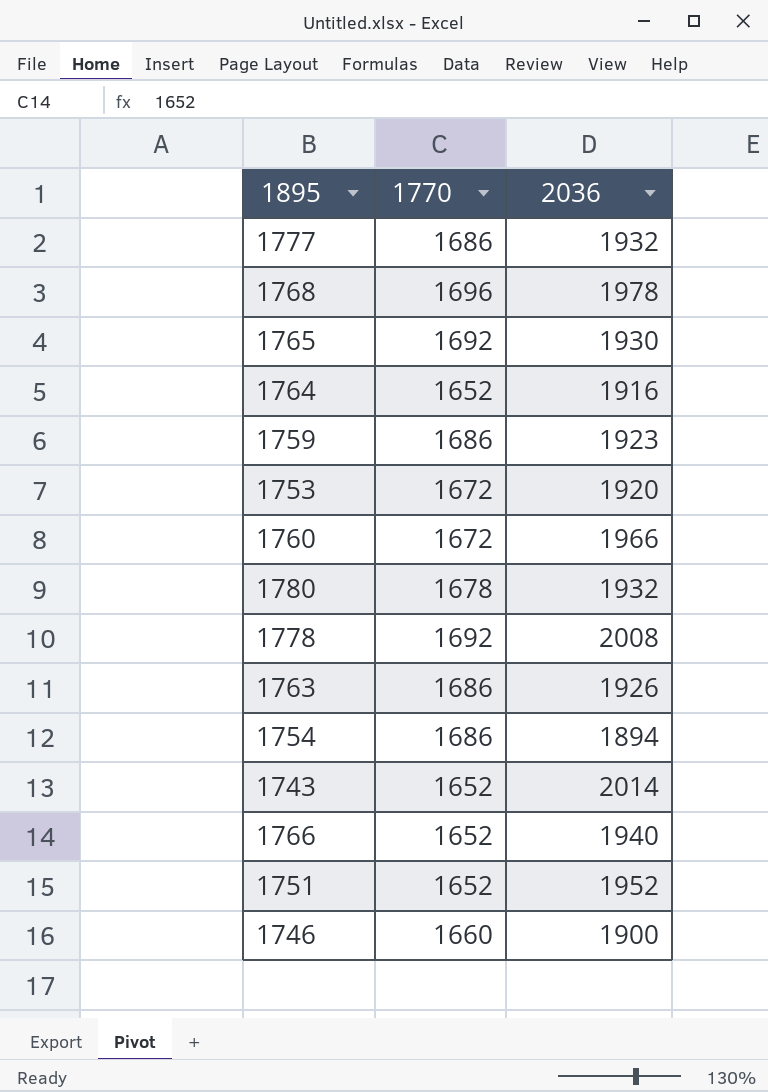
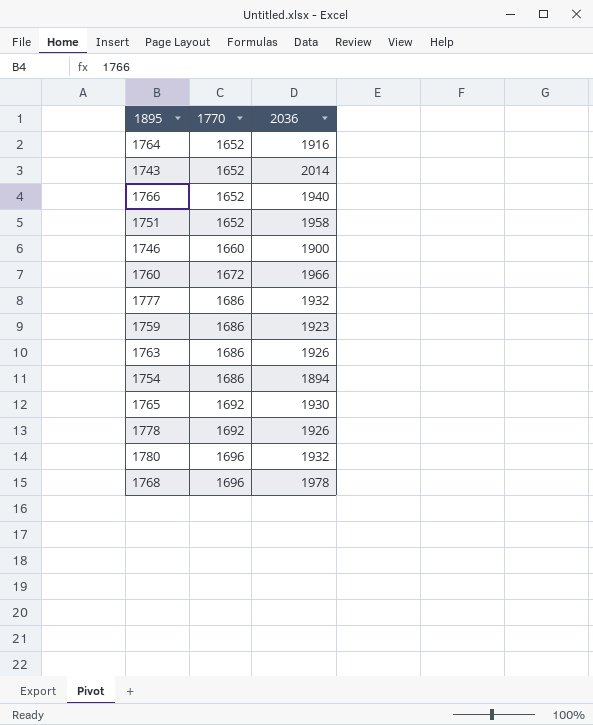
row order: none -> 1770 ascending
row 1753: 1672 | 1920 -> none
1751 | 2036: 1952 -> 1958
1778 | 2036: 2008 -> 1926
1780 | 1770: 1678 -> 1696

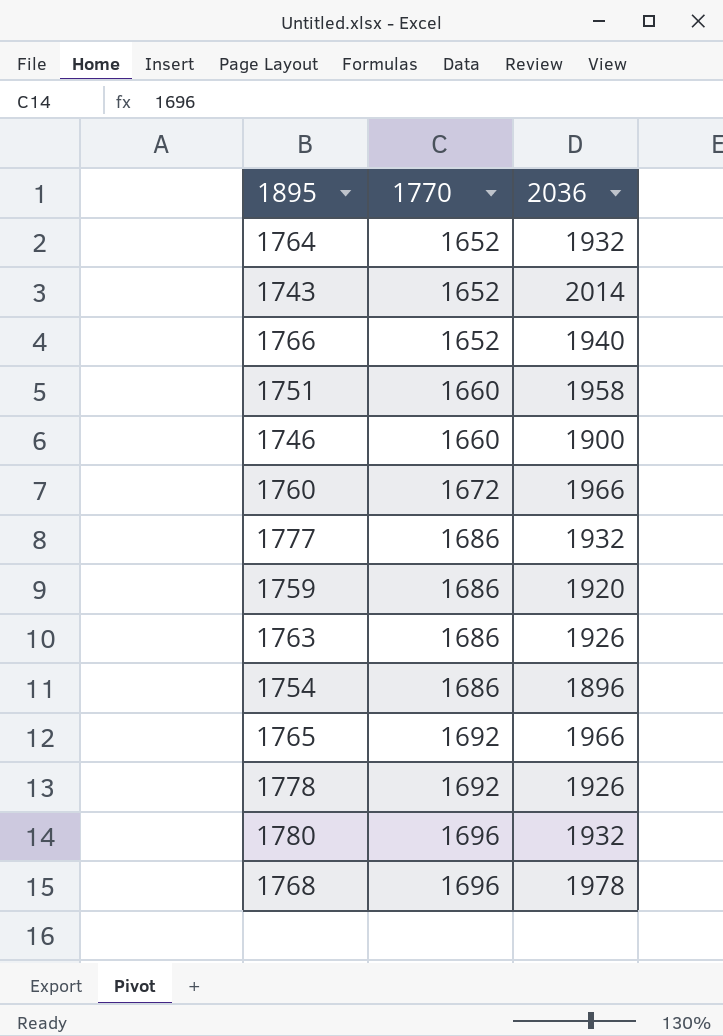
1764 | 2036: 1916 -> 1932
1751 | 1770: 1652 -> 1660
1759 | 2036: 1923 -> 1920
1754 | 2036: 1894 -> 1896
1765 | 2036: 1930 -> 1966

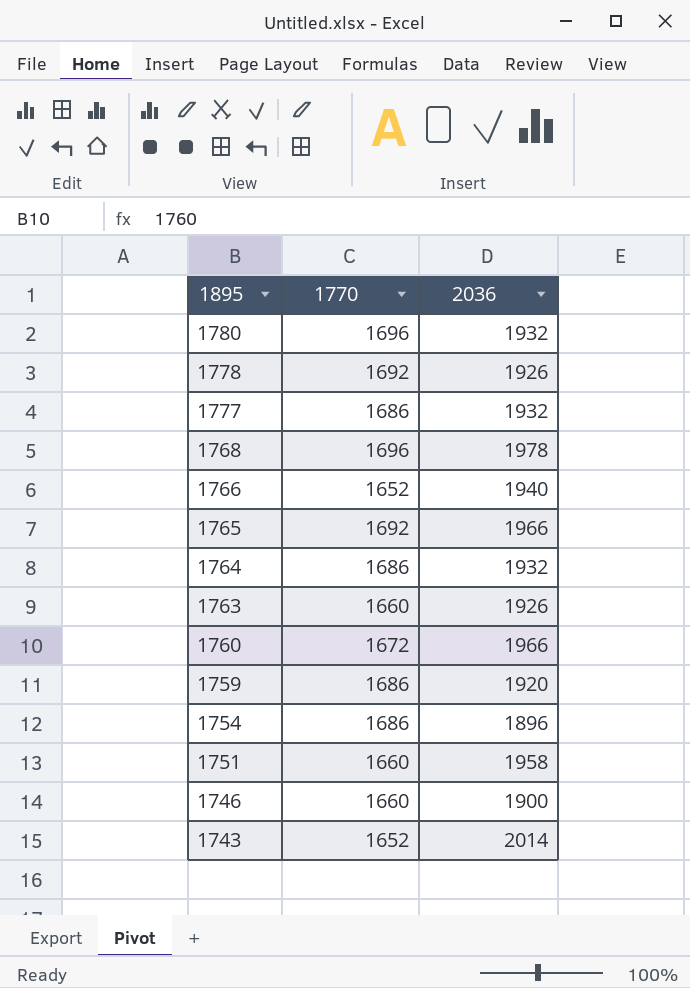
row order: 1770 ascending -> 1895 descending
1764 | 1770: 1652 -> 1686
1763 | 1770: 1686 -> 1660

